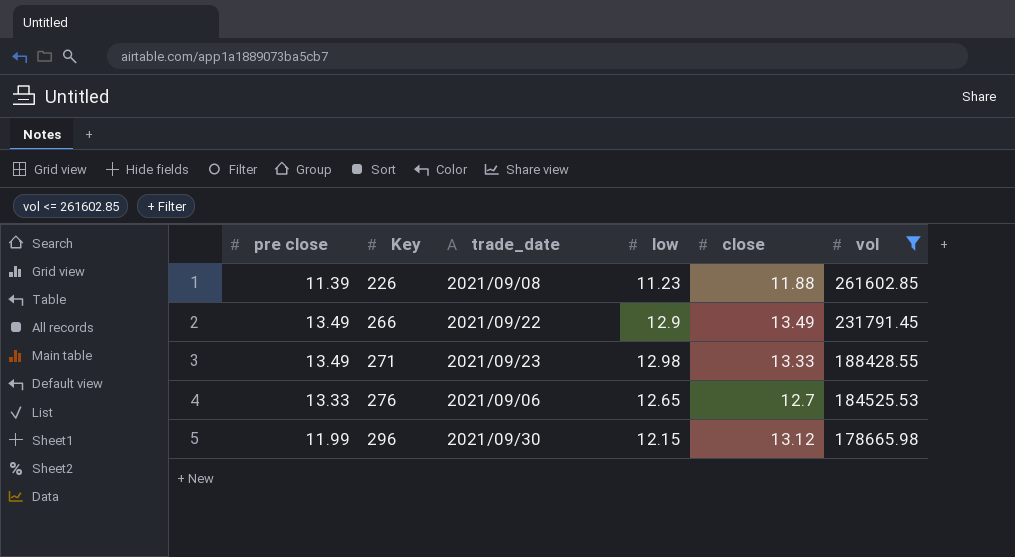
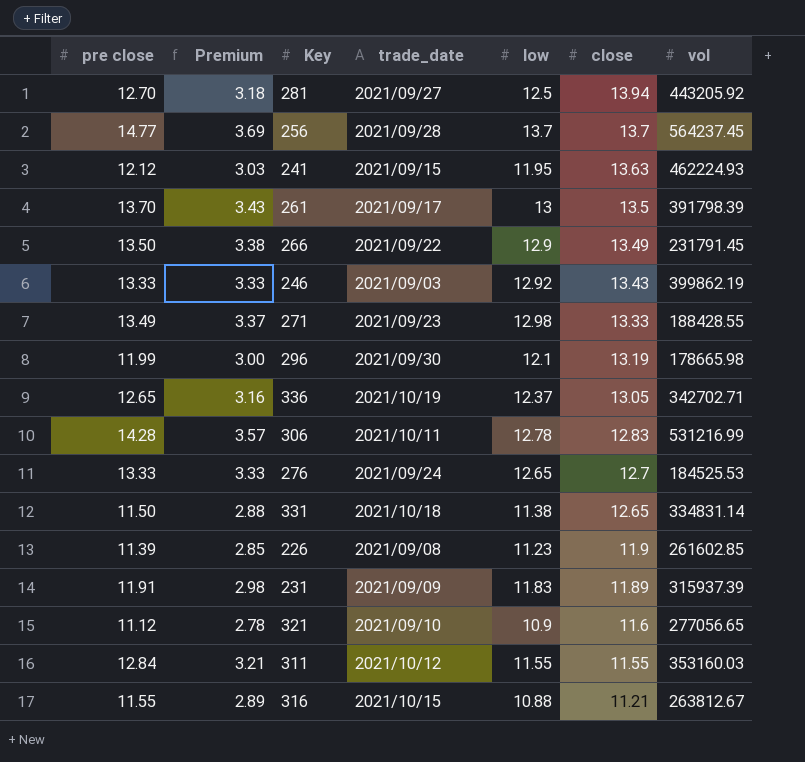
filter: vol <= 261602.85 -> none
row order: Key ascending -> close descending
column Premium | formula: none -> [pre close] * 0.25
266 | pre close: 13.49 -> 13.50
296 | low: 12.15 -> 12.1
296 | close: 13.12 -> 13.19
276 | trade_date: 2021/09/06 -> 2021/09/24
226 | close: 11.88 -> 11.9

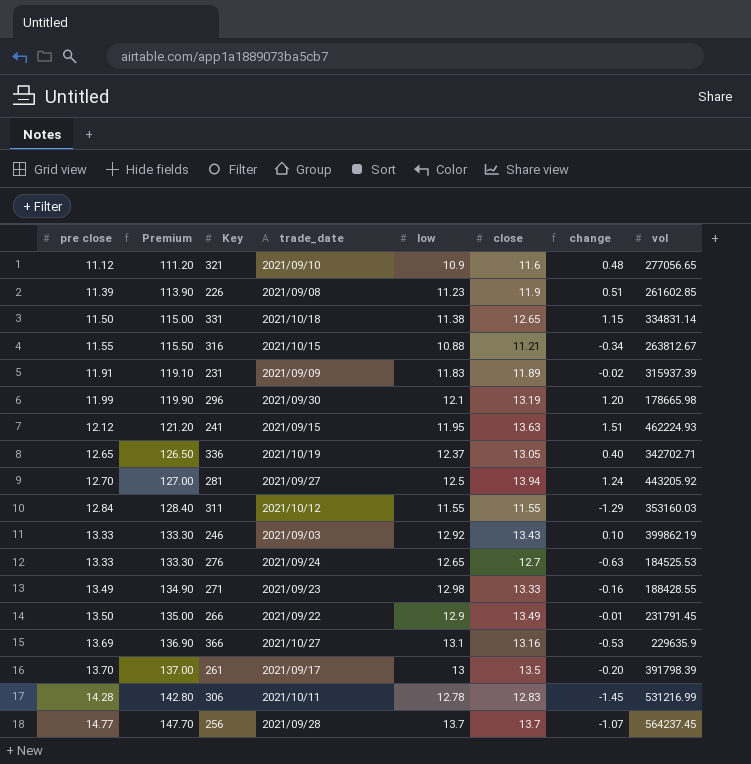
row order: close descending -> pre close ascending
column Premium | formula: [pre close] * 0.25 -> [pre close] * 10
column change | formula: none -> [close] - [pre close]
row 366: none -> 13.69 | 136.90 | 2021/10/27 | 13.1 | 13.16 | -0.53 | 229635.9

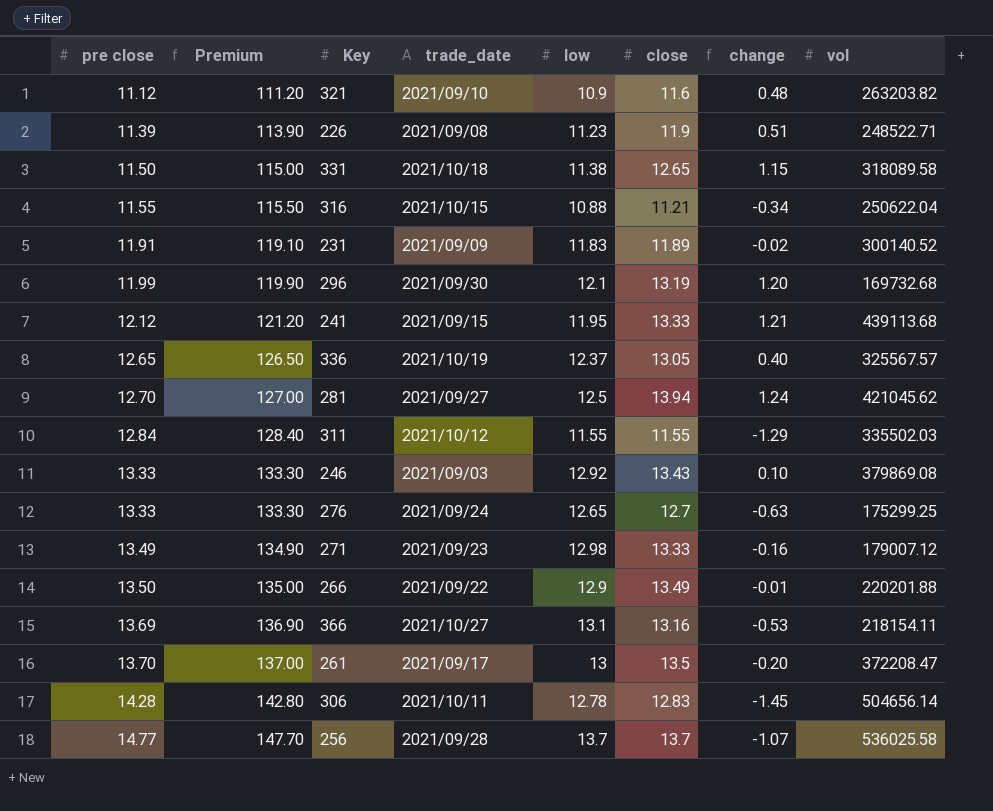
321 | vol: 277056.65 -> 263203.82
226 | vol: 261602.85 -> 248522.71
331 | vol: 334831.14 -> 318089.58
316 | vol: 263812.67 -> 250622.04
231 | vol: 315937.39 -> 300140.52
296 | vol: 178665.98 -> 169732.68
241 | close: 13.63 -> 13.33
241 | change: 1.51 -> 1.21
241 | vol: 462224.93 -> 439113.68
336 | vol: 342702.71 -> 325567.57
281 | vol: 443205.92 -> 421045.62
311 | vol: 353160.03 -> 335502.03
246 | vol: 399862.19 -> 379869.08
276 | vol: 184525.53 -> 175299.25
271 | vol: 188428.55 -> 179007.12
266 | vol: 231791.45 -> 220201.88
366 | vol: 229635.9 -> 218154.11
261 | vol: 391798.39 -> 372208.47
306 | vol: 531216.99 -> 504656.14
256 | vol: 564237.45 -> 536025.58

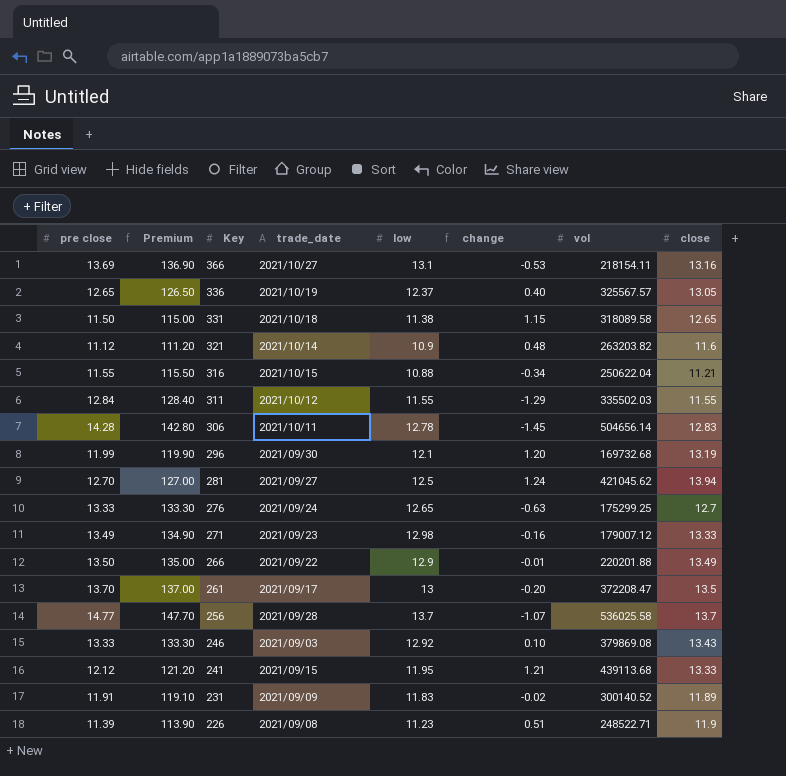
row order: pre close ascending -> Key descending
column close | position: 6 -> 8
321 | trade_date: 2021/09/10 -> 2021/10/14

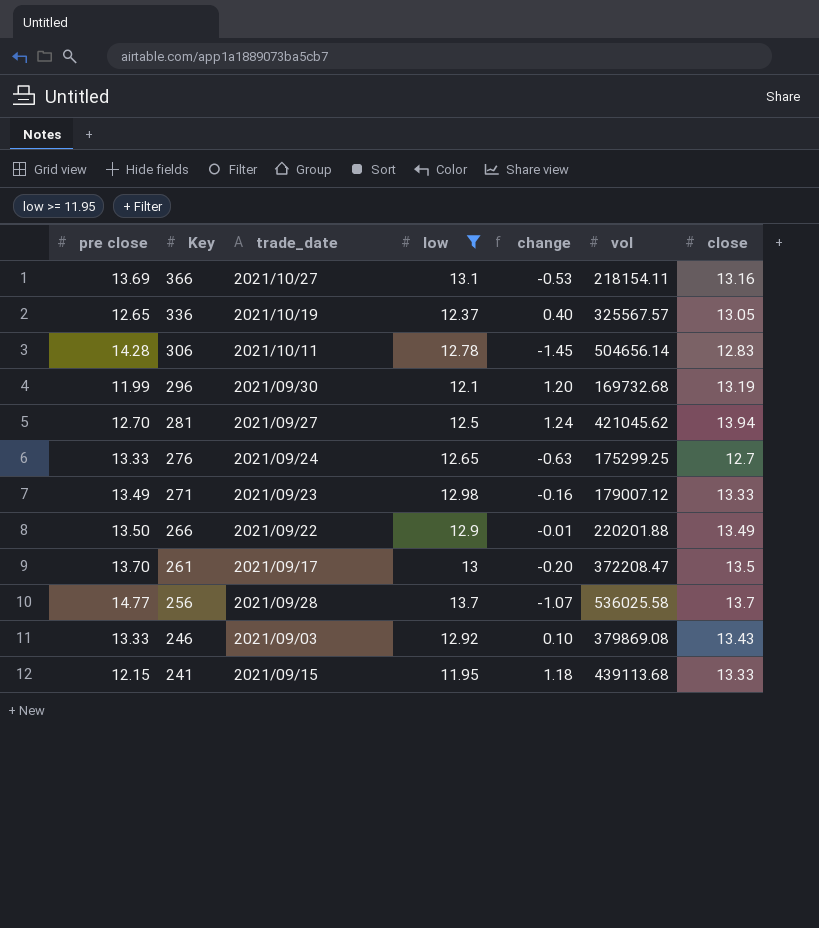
filter: none -> low >= 11.95
column Premium | formula: [pre close] * 10 -> none
241 | pre close: 12.12 -> 12.15
241 | change: 1.21 -> 1.18

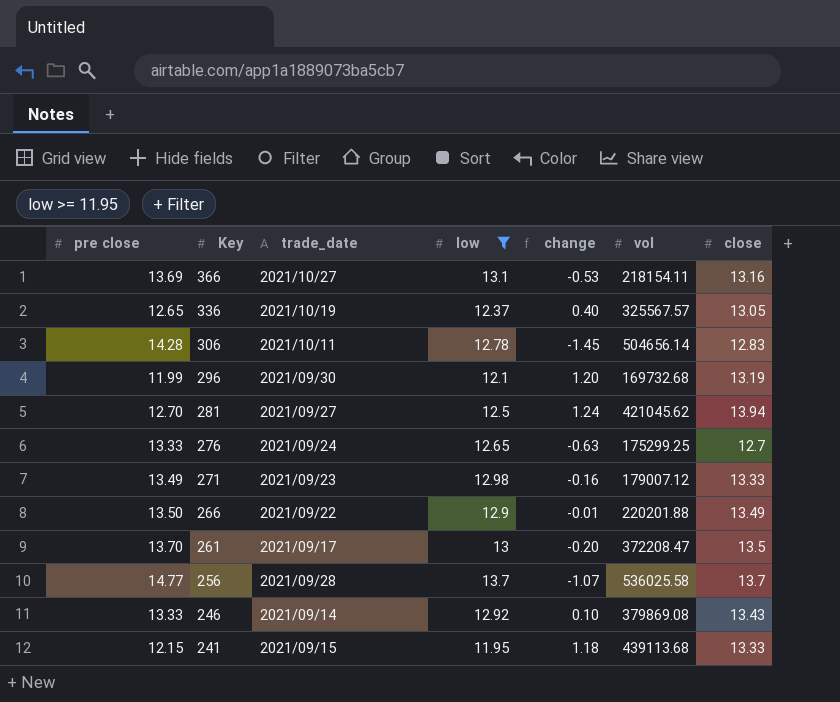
246 | trade_date: 2021/09/03 -> 2021/09/14

